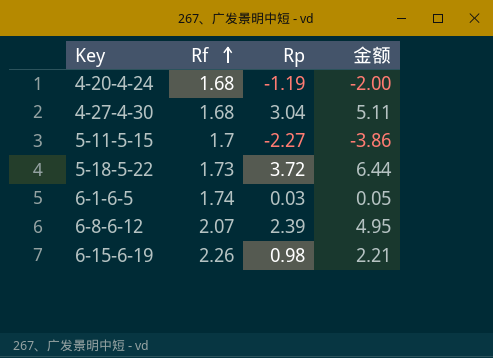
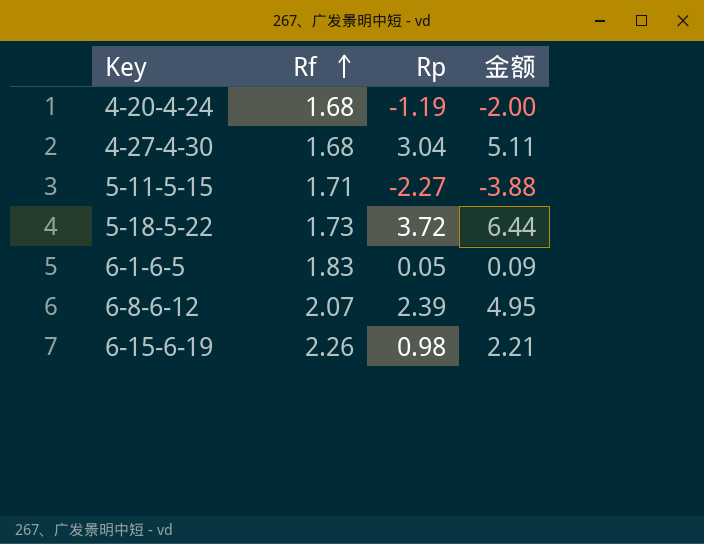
5-11-5-15 | Rf: 1.7 -> 1.71
5-11-5-15 | 金额: -3.86 -> -3.88
6-1-6-5 | Rf: 1.74 -> 1.83
6-1-6-5 | Rp: 0.03 -> 0.05
6-1-6-5 | 金额: 0.05 -> 0.09

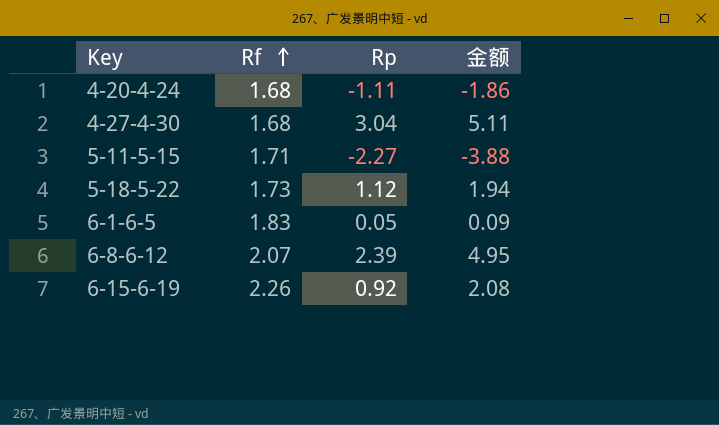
4-20-4-24 | Rp: -1.19 -> -1.11
4-20-4-24 | 金额: -2.00 -> -1.86
5-18-5-22 | Rp: 3.72 -> 1.12
5-18-5-22 | 金额: 6.44 -> 1.94
6-15-6-19 | Rp: 0.98 -> 0.92
6-15-6-19 | 金额: 2.21 -> 2.08

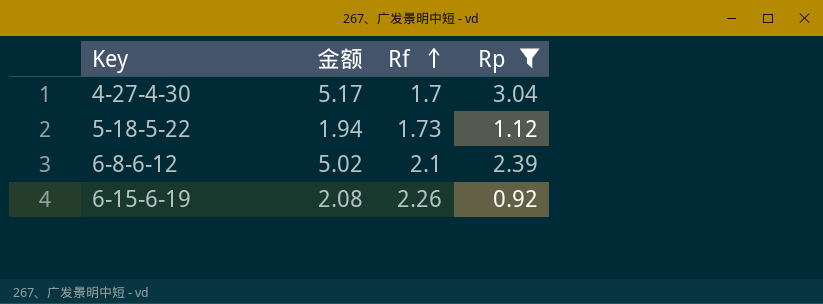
filter: none -> Rp >= 0.92
column 金额 | position: 4 -> 2
4-27-4-30 | 金额: 5.11 -> 5.17
4-27-4-30 | Rf: 1.68 -> 1.7
6-8-6-12 | 金额: 4.95 -> 5.02
6-8-6-12 | Rf: 2.07 -> 2.1

